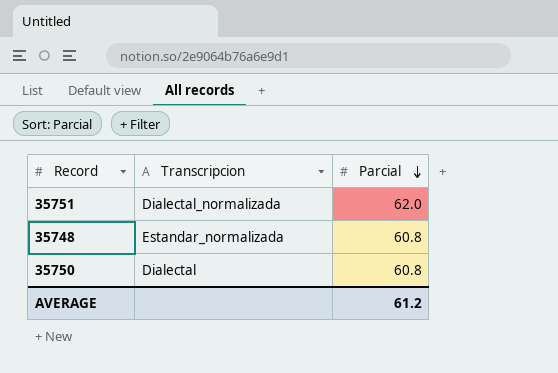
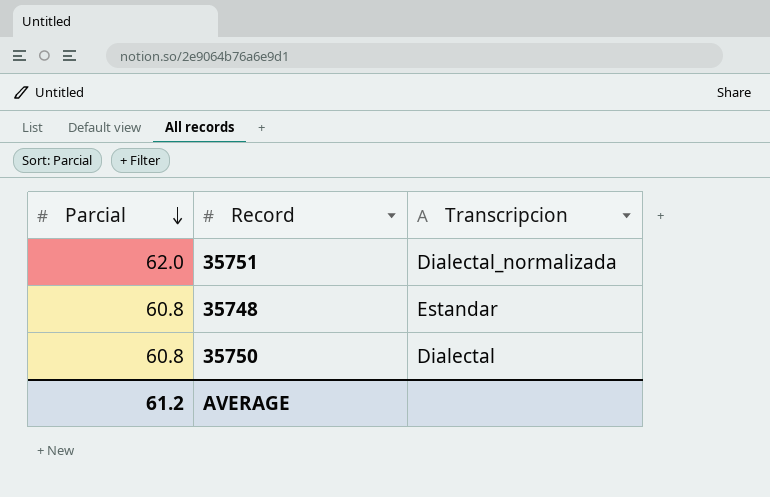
column Parcial | position: 3 -> 1
35748 | Transcripcion: Estandar_normalizada -> Estandar

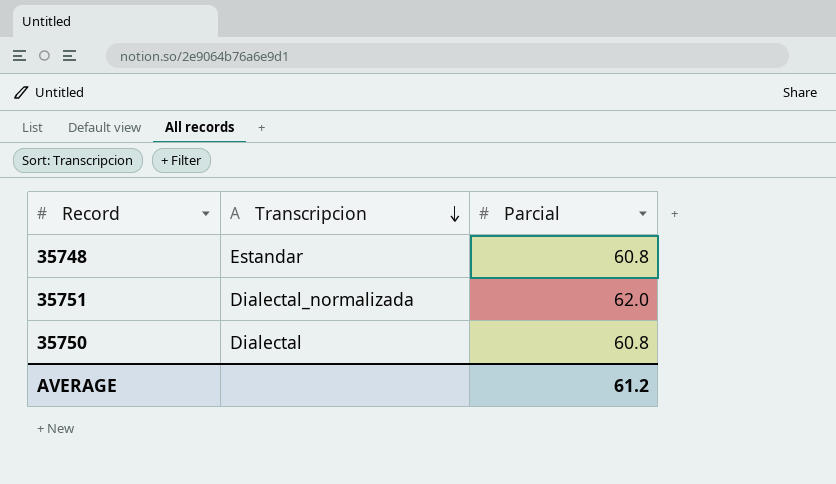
row order: Parcial descending -> Transcripcion descending
column Parcial | position: 1 -> 3

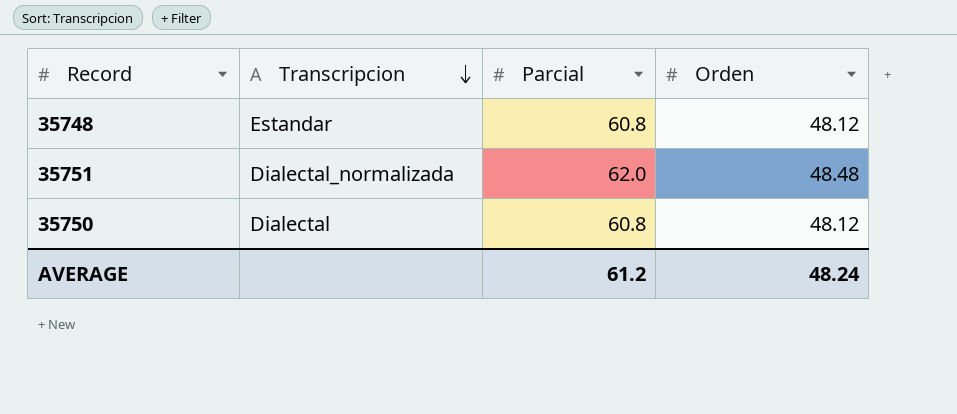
column Orden | position: none -> 4

